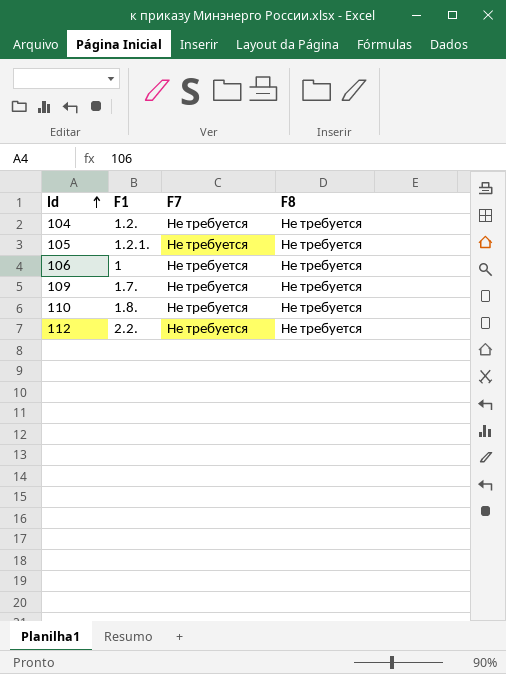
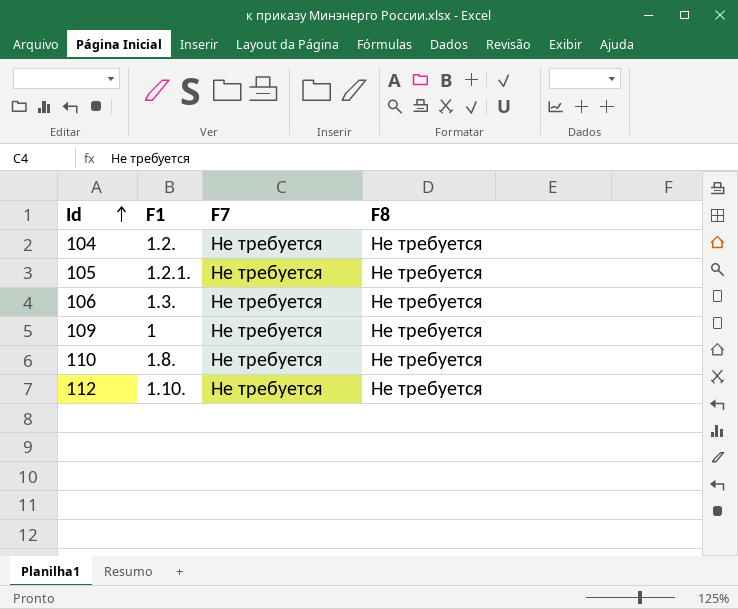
106 | F1: 1 -> 1.3.
109 | F1: 1.7. -> 1
112 | F1: 2.2. -> 1.10.

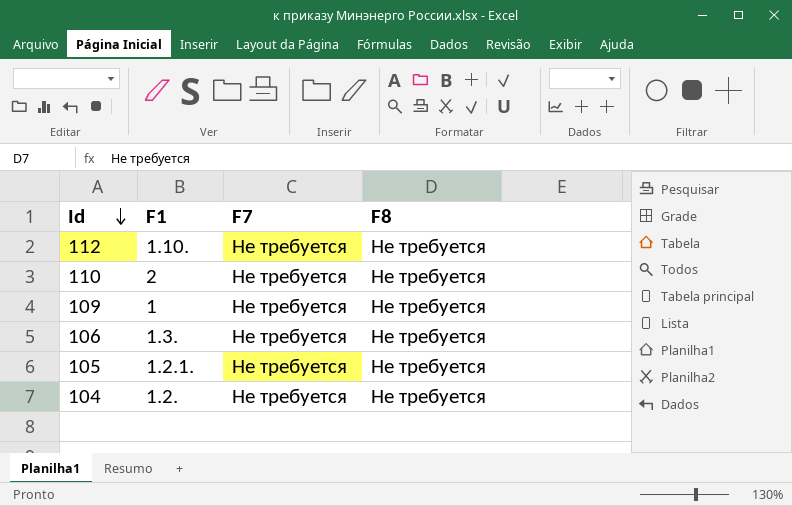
row order: Id ascending -> Id descending
110 | F1: 1.8. -> 2

